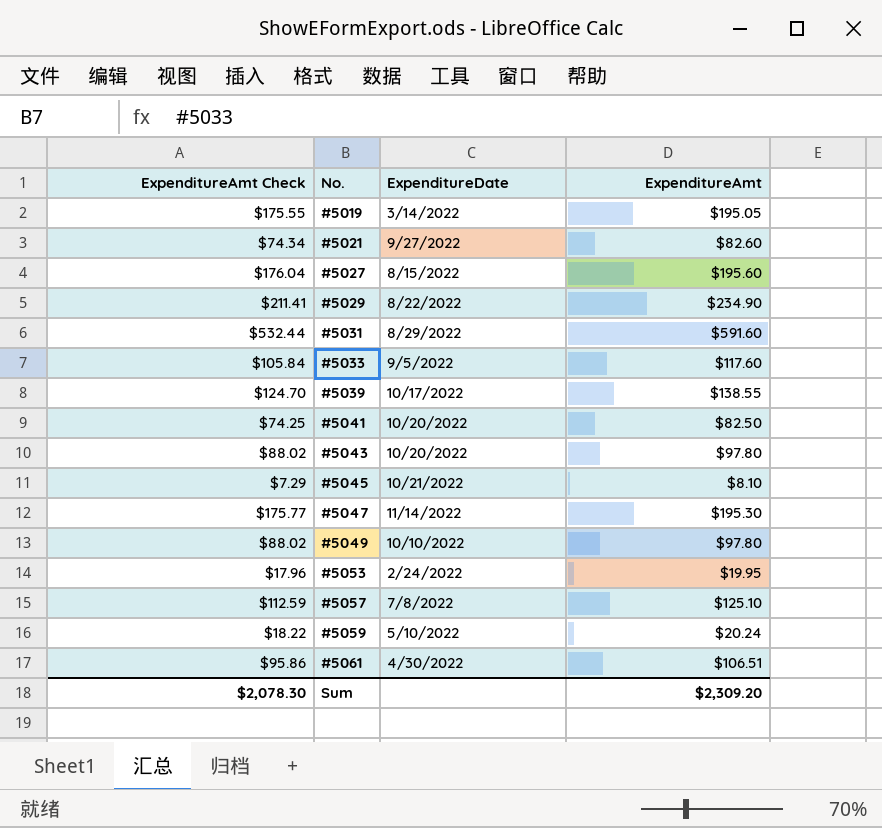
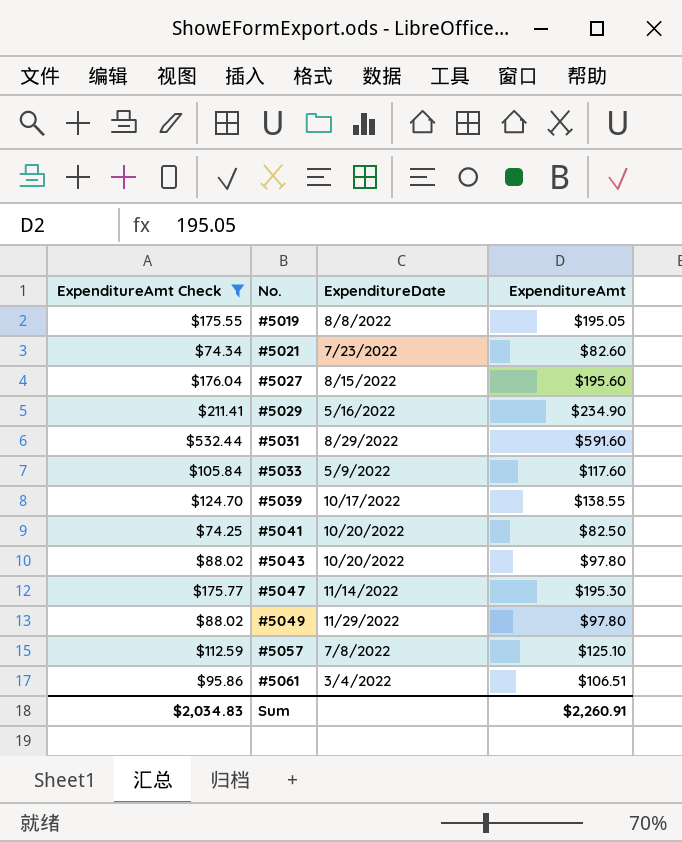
filter: none -> ExpenditureAmt Check >= $74.25
#5019 | ExpenditureDate: 3/14/2022 -> 8/8/2022
#5021 | ExpenditureDate: 9/27/2022 -> 7/23/2022
#5029 | ExpenditureDate: 8/22/2022 -> 5/16/2022
#5033 | ExpenditureDate: 9/5/2022 -> 5/9/2022
#5049 | ExpenditureDate: 10/10/2022 -> 11/29/2022
#5061 | ExpenditureDate: 4/30/2022 -> 3/4/2022
Sum | ExpenditureAmt Check: $2,078.30 -> $2,034.83
Sum | ExpenditureAmt: $2,309.20 -> $2,260.91

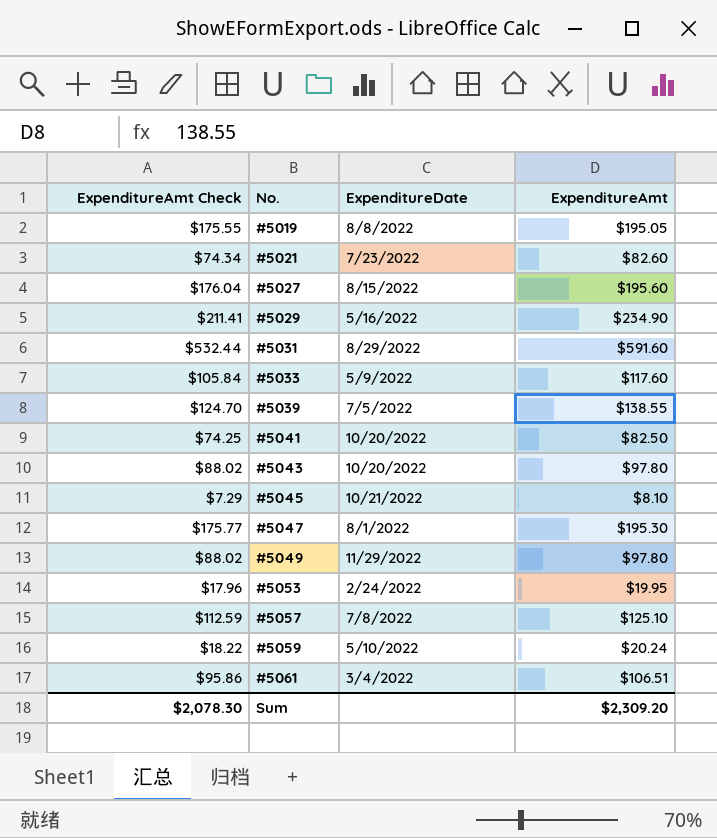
filter: ExpenditureAmt Check >= $74.25 -> none
#5039 | ExpenditureDate: 10/17/2022 -> 7/5/2022
#5047 | ExpenditureDate: 11/14/2022 -> 8/1/2022
Sum | ExpenditureAmt Check: $2,034.83 -> $2,078.30
Sum | ExpenditureAmt: $2,260.91 -> $2,309.20

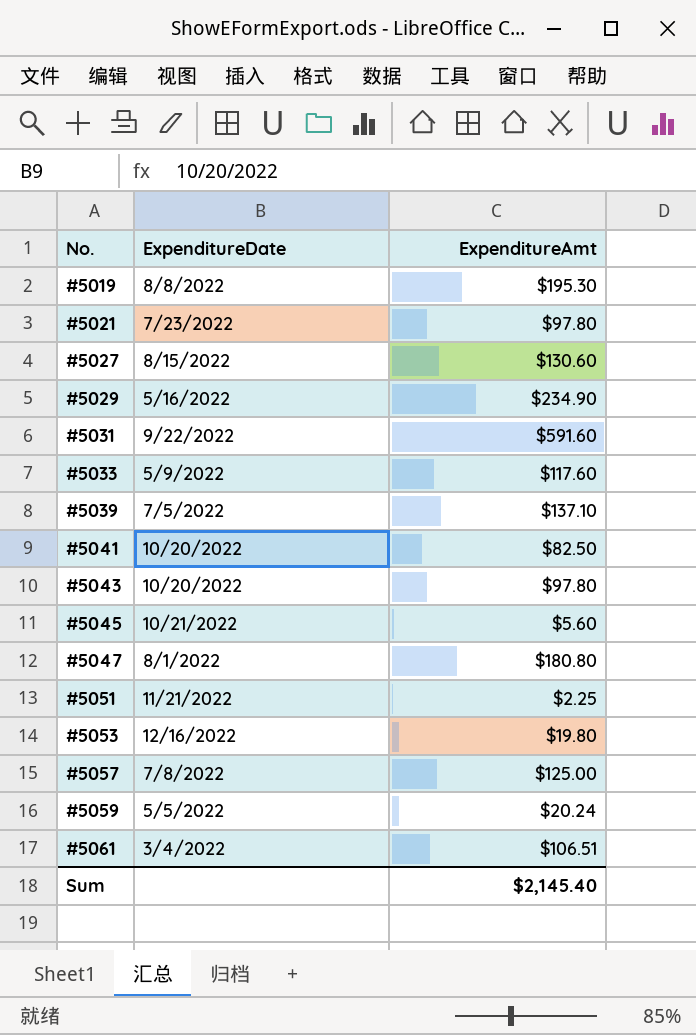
column ExpenditureAmt Check | formula: [ExpenditureAmt] * 0.9 -> none
row #5049: $88.02 | 11/29/2022 | $97.80 -> none
#5019 | ExpenditureAmt: $195.05 -> $195.30
#5021 | ExpenditureAmt: $82.60 -> $97.80
#5027 | ExpenditureAmt: $195.60 -> $130.60
#5031 | ExpenditureDate: 8/29/2022 -> 9/22/2022
#5039 | ExpenditureAmt: $138.55 -> $137.10
#5045 | ExpenditureAmt: $8.10 -> $5.60
#5047 | ExpenditureAmt: $195.30 -> $180.80
row #5051: none -> 11/21/2022 | $2.25
#5053 | ExpenditureDate: 2/24/2022 -> 12/16/2022
#5053 | ExpenditureAmt: $19.95 -> $19.80
#5057 | ExpenditureAmt: $125.10 -> $125.00
#5059 | ExpenditureDate: 5/10/2022 -> 5/5/2022
Sum | ExpenditureAmt: $2,309.20 -> $2,145.40

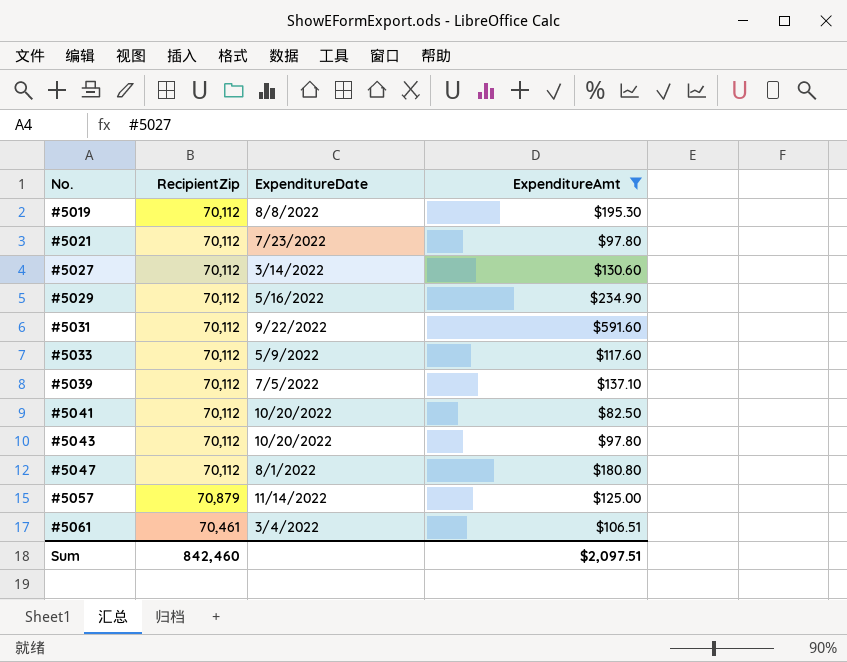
filter: none -> ExpenditureAmt >= $82.50
column RecipientZip | position: none -> 2
#5027 | ExpenditureDate: 8/15/2022 -> 3/14/2022
#5057 | ExpenditureDate: 7/8/2022 -> 11/14/2022
Sum | ExpenditureAmt: $2,145.40 -> $2,097.51

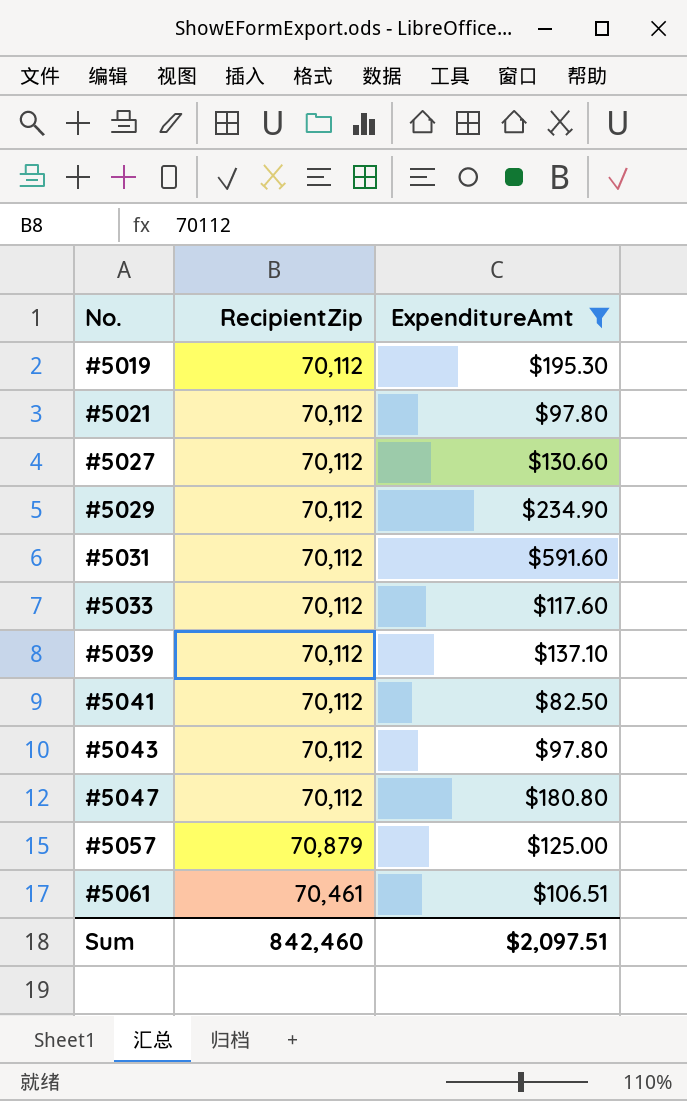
column ExpenditureDate | position: 3 -> none

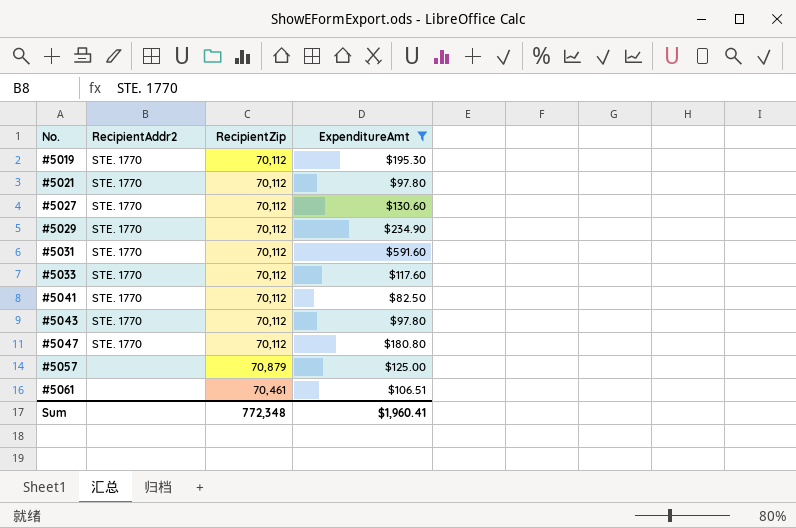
column RecipientAddr2 | position: none -> 2
row #5039: 70,112 | $137.10 -> none
Sum | RecipientZip: 842,460 -> 772,348
Sum | ExpenditureAmt: $2,097.51 -> $1,960.41

